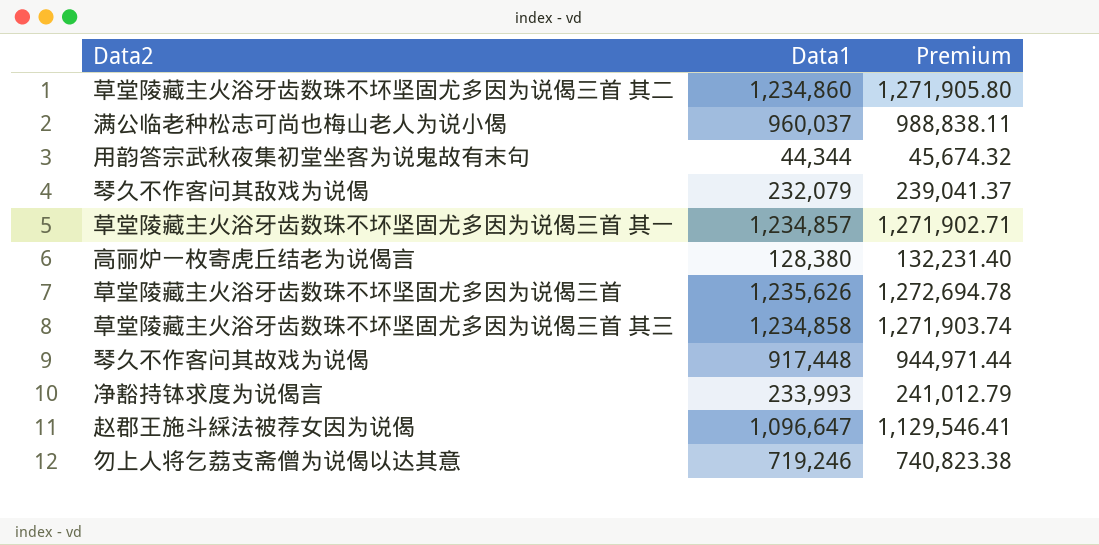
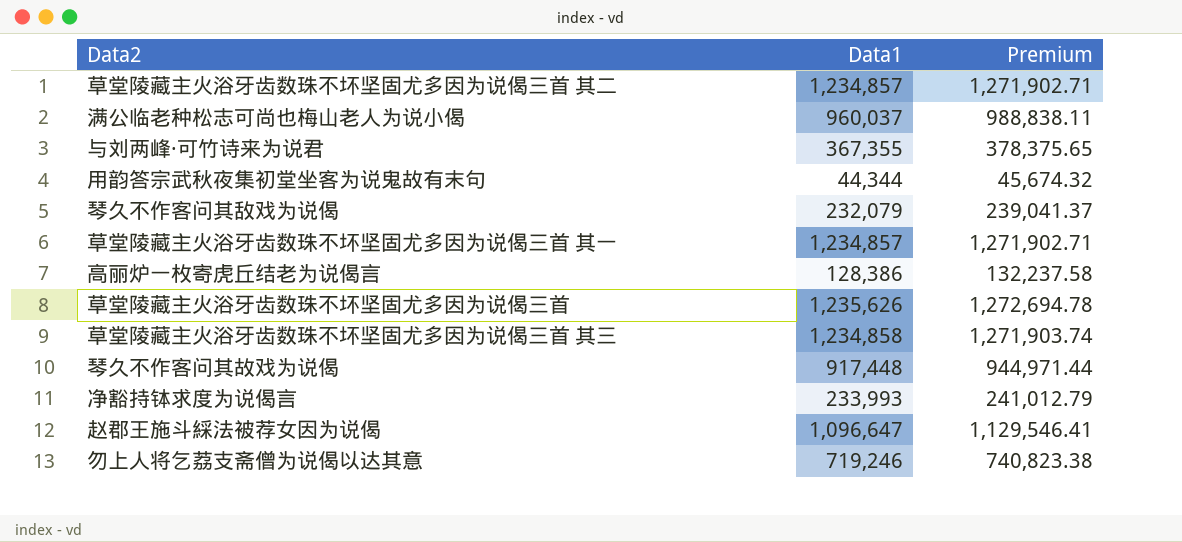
草堂陵藏主火浴牙齿数珠不坏坚固尤多因为说偈三首 其二 | Data1: 1,234,860 -> 1,234,857
草堂陵藏主火浴牙齿数珠不坏坚固尤多因为说偈三首 其二 | Premium: 1,271,905.80 -> 1,271,902.71
row 与刘两峰·可竹诗来为说君: none -> 367,355 | 378,375.65
高丽炉一枚寄虎丘结老为说偈言 | Data1: 128,380 -> 128,386
高丽炉一枚寄虎丘结老为说偈言 | Premium: 132,231.40 -> 132,237.58

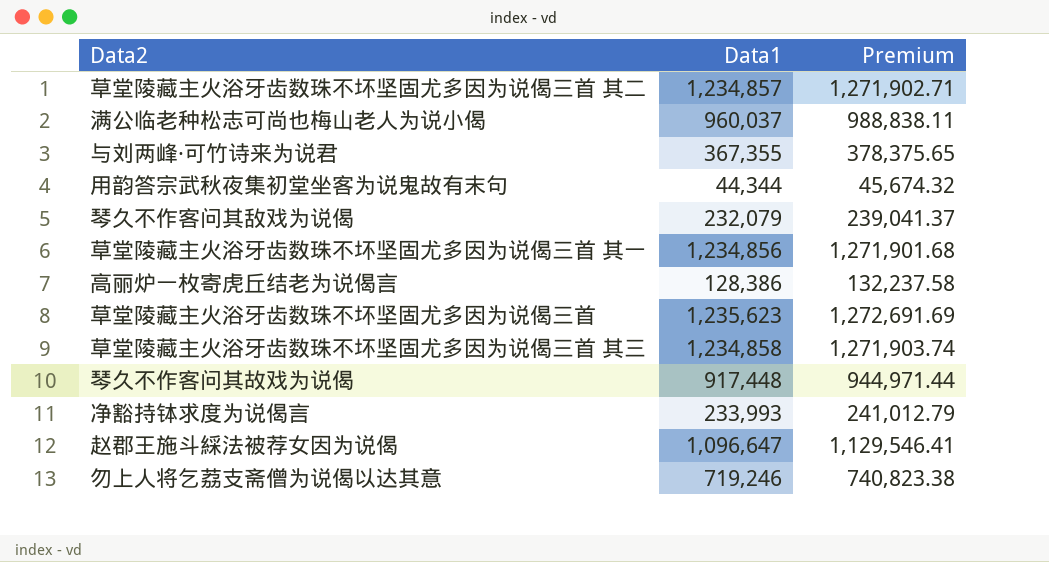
草堂陵藏主火浴牙齿数珠不坏坚固尤多因为说偈三首 其一 | Data1: 1,234,857 -> 1,234,856
草堂陵藏主火浴牙齿数珠不坏坚固尤多因为说偈三首 其一 | Premium: 1,271,902.71 -> 1,271,901.68
草堂陵藏主火浴牙齿数珠不坏坚固尤多因为说偈三首 | Data1: 1,235,626 -> 1,235,623
草堂陵藏主火浴牙齿数珠不坏坚固尤多因为说偈三首 | Premium: 1,272,694.78 -> 1,272,691.69

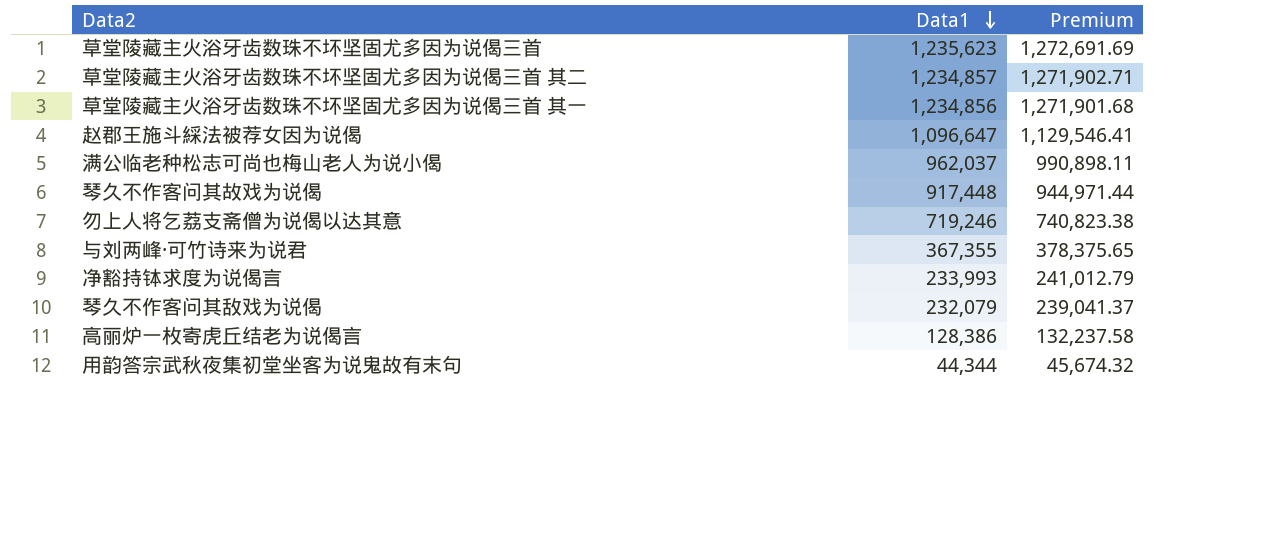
row order: none -> Data1 descending
row 草堂陵藏主火浴牙齿数珠不坏坚固尤多因为说偈三首 其三: 1,234,858 | 1,271,903.74 -> none
满公临老种松志可尚也梅山老人为说小偈 | Data1: 960,037 -> 962,037
满公临老种松志可尚也梅山老人为说小偈 | Premium: 988,838.11 -> 990,898.11

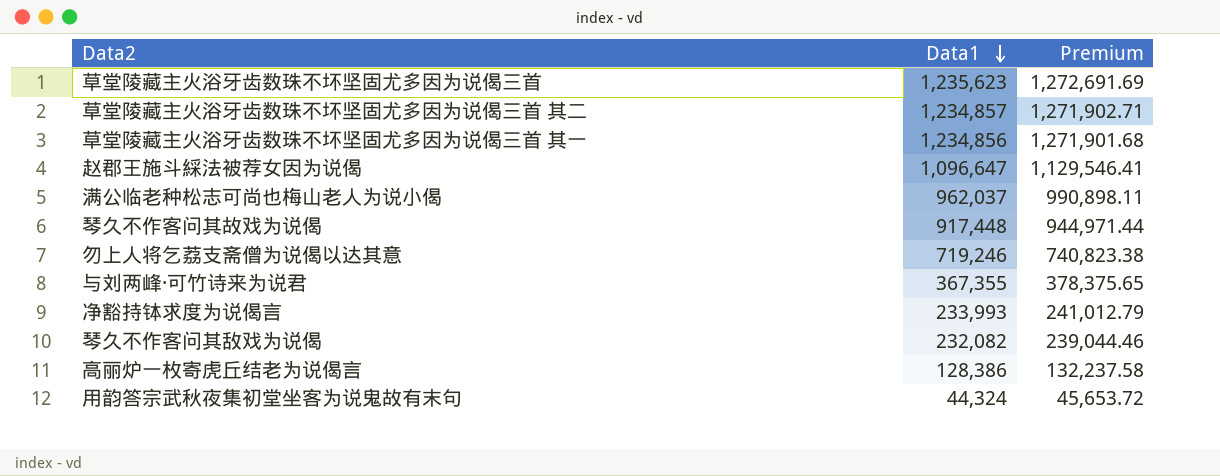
琴久不作客问其敌戏为说偈 | Data1: 232,079 -> 232,082
琴久不作客问其敌戏为说偈 | Premium: 239,041.37 -> 239,044.46
用韵答宗武秋夜集初堂坐客为说鬼故有末句 | Data1: 44,344 -> 44,324
用韵答宗武秋夜集初堂坐客为说鬼故有末句 | Premium: 45,674.32 -> 45,653.72

